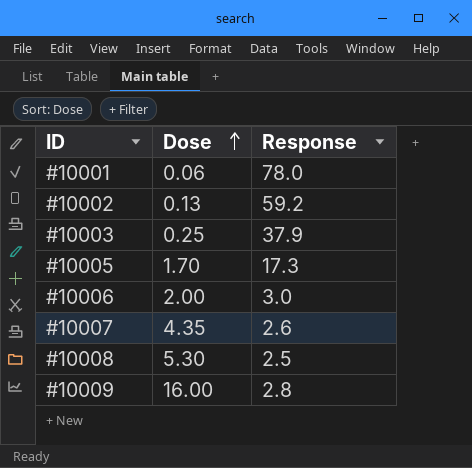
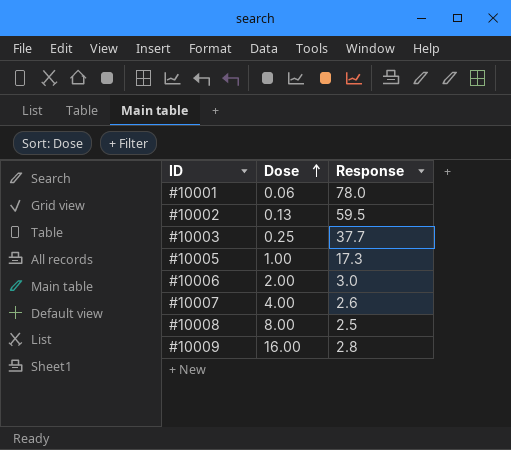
#10002 | Response: 59.2 -> 59.5
#10003 | Response: 37.9 -> 37.7
#10005 | Dose: 1.70 -> 1.00
#10007 | Dose: 4.35 -> 4.00
#10008 | Dose: 5.30 -> 8.00

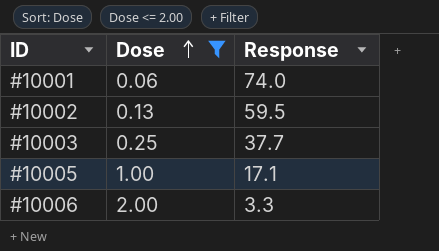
filter: none -> Dose <= 2.00
#10001 | Response: 78.0 -> 74.0
#10005 | Response: 17.3 -> 17.1
#10006 | Response: 3.0 -> 3.3

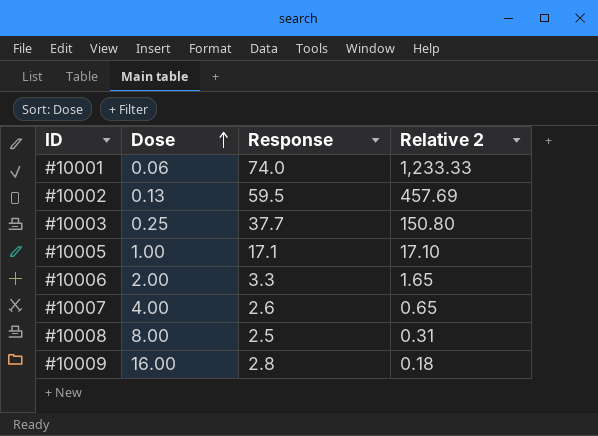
filter: Dose <= 2.00 -> none
column Relative 2 | formula: none -> [Response] / [Dose]

